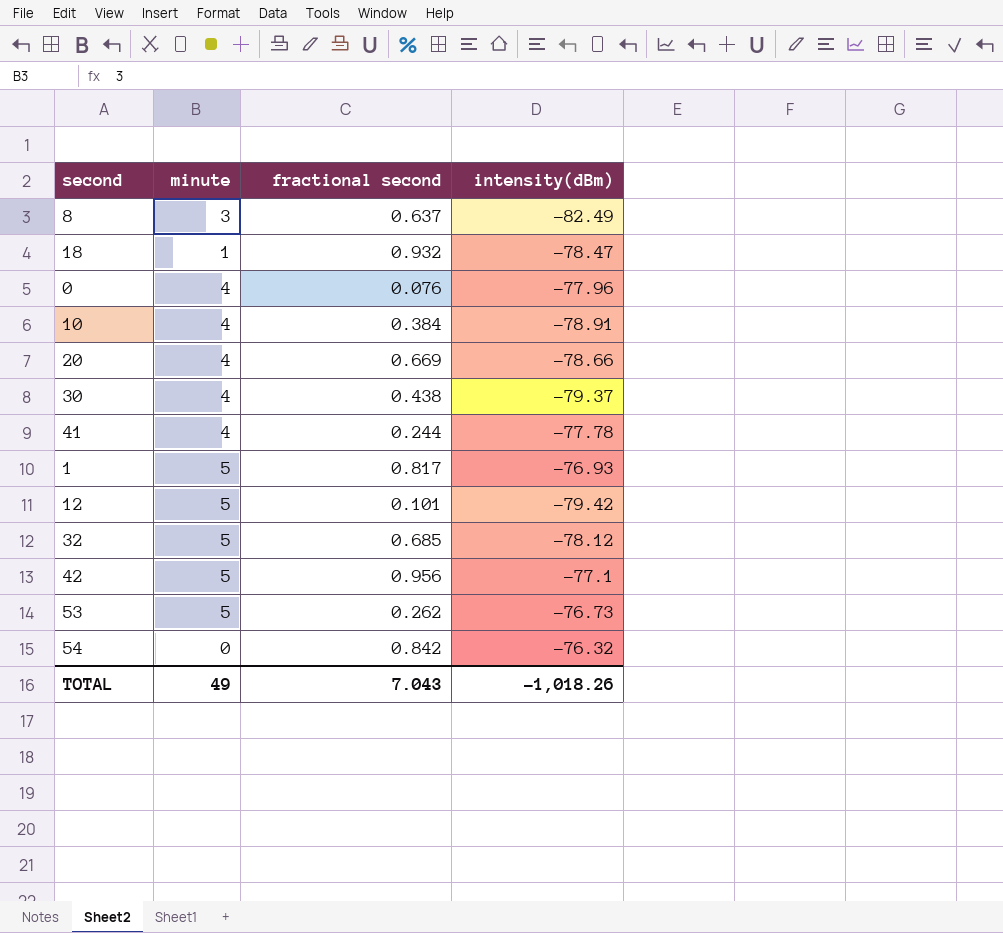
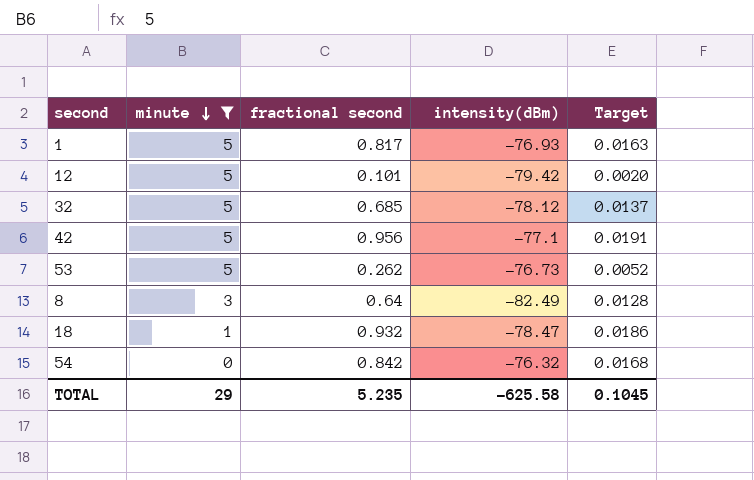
filter: none -> minute != 4
row order: none -> minute descending
column Target | formula: none -> [fractional second] * 0.02
8 | fractional second: 0.637 -> 0.64
TOTAL | minute: 49 -> 29
TOTAL | fractional second: 7.043 -> 5.235
TOTAL | intensity(dBm): -1,018.26 -> -625.58

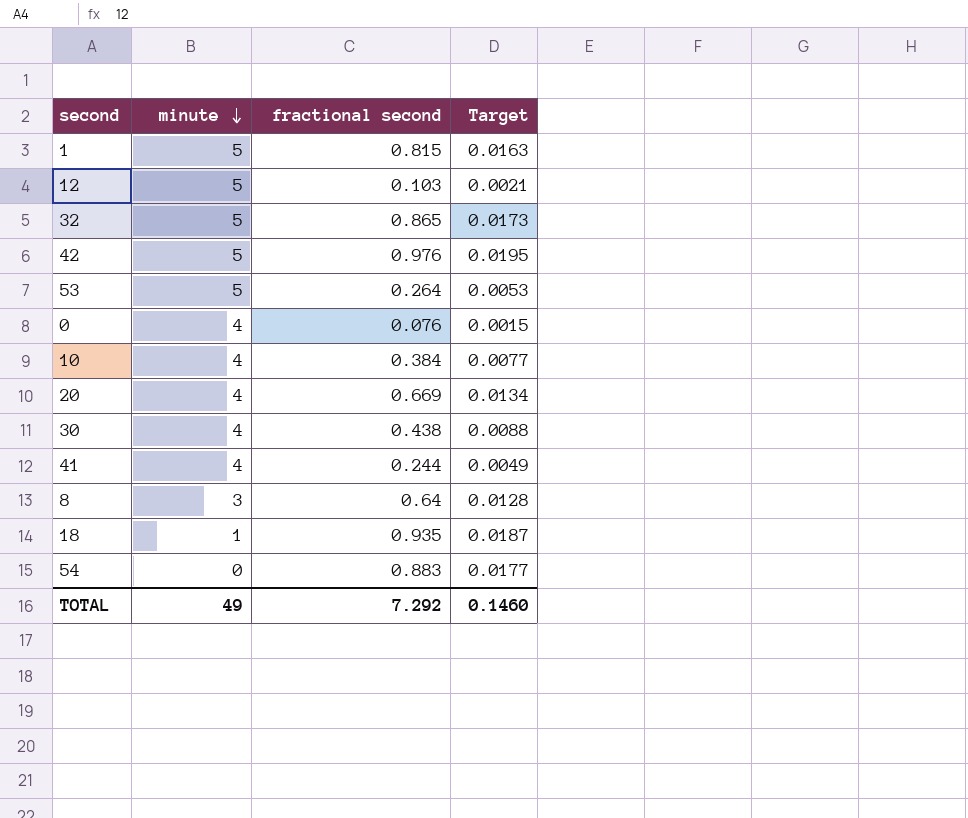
filter: minute != 4 -> none
column intensity(dBm) | position: 4 -> none
1 | fractional second: 0.817 -> 0.815
12 | fractional second: 0.101 -> 0.103
12 | Target: 0.0020 -> 0.0021
32 | fractional second: 0.685 -> 0.865
32 | Target: 0.0137 -> 0.0173
42 | fractional second: 0.956 -> 0.976
42 | Target: 0.0191 -> 0.0195
53 | fractional second: 0.262 -> 0.264
53 | Target: 0.0052 -> 0.0053
18 | fractional second: 0.932 -> 0.935
18 | Target: 0.0186 -> 0.0187
54 | fractional second: 0.842 -> 0.883
54 | Target: 0.0168 -> 0.0177
TOTAL | minute: 29 -> 49
TOTAL | fractional second: 5.235 -> 7.292
TOTAL | Target: 0.1045 -> 0.1460

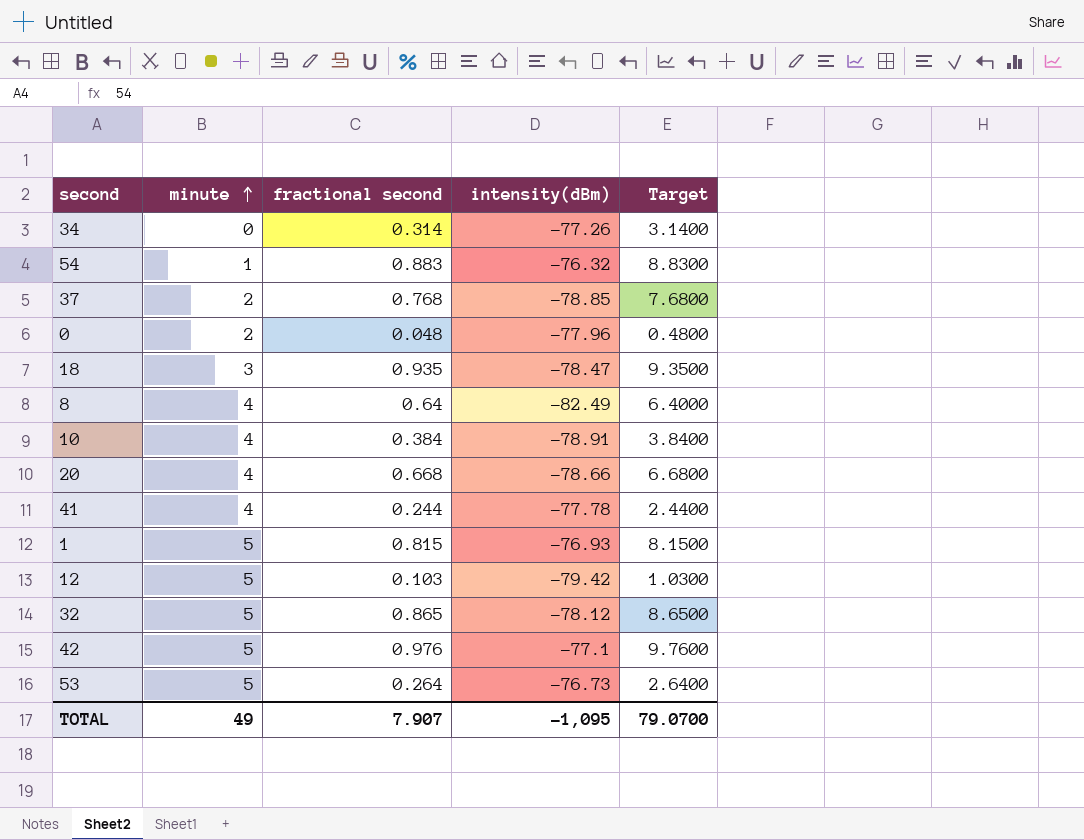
row order: minute descending -> minute ascending
column intensity(dBm) | position: none -> 4
column Target | formula: [fractional second] * 0.02 -> [fractional second] * 10
row 30: 4 | 0.438 | 0.0088 -> none
row 34: none -> 0 | 0.314 | -77.26 | 3.1400
54 | minute: 0 -> 1
row 37: none -> 2 | 0.768 | -78.85 | 7.6800
0 | minute: 4 -> 2
0 | fractional second: 0.076 -> 0.048
18 | minute: 1 -> 3
8 | minute: 3 -> 4
20 | fractional second: 0.669 -> 0.668
TOTAL | fractional second: 7.292 -> 7.907
TOTAL | Target: 0.1460 -> 79.0700

